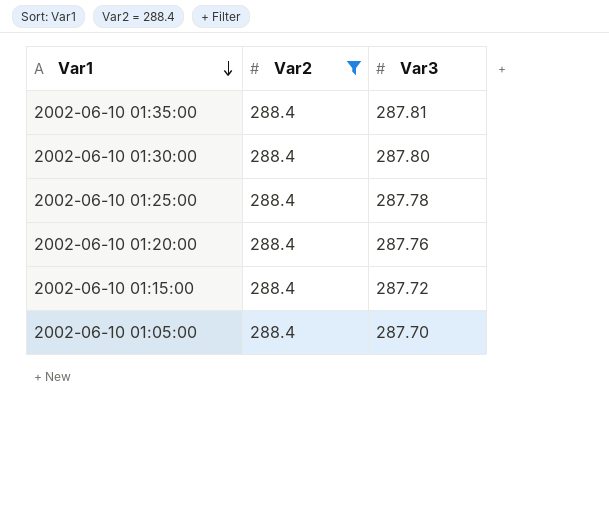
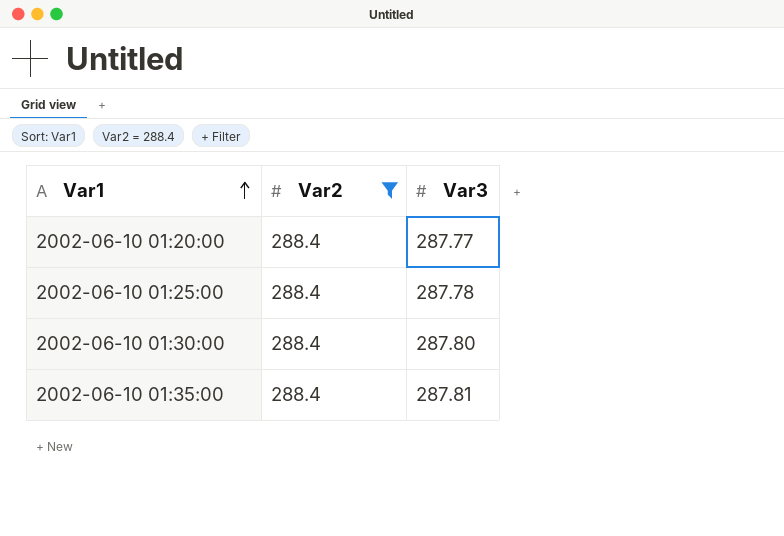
row order: Var1 descending -> Var1 ascending
row 2002-06-10 01:15:00: 288.4 | 287.72 -> none
row 2002-06-10 01:05:00: 288.4 | 287.70 -> none
2002-06-10 01:20:00 | Var3: 287.76 -> 287.77

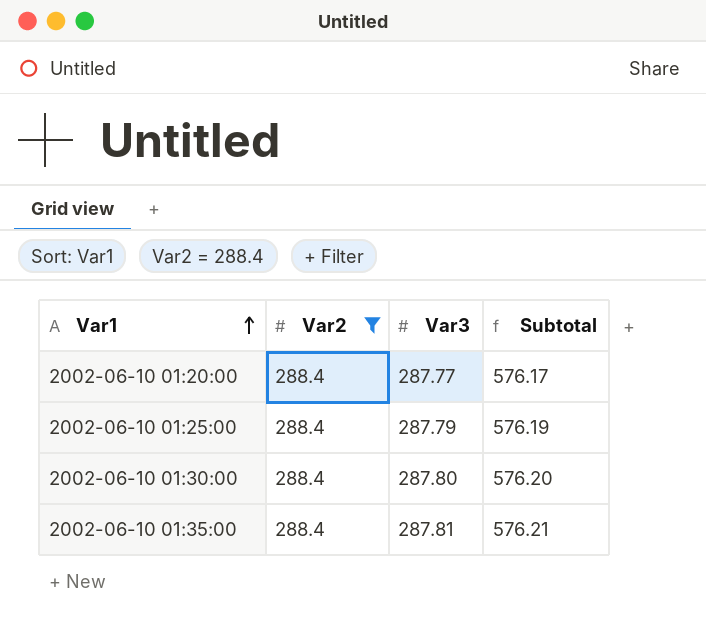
column Subtotal | formula: none -> [Var2] + [Var3]
2002-06-10 01:25:00 | Var3: 287.78 -> 287.79

